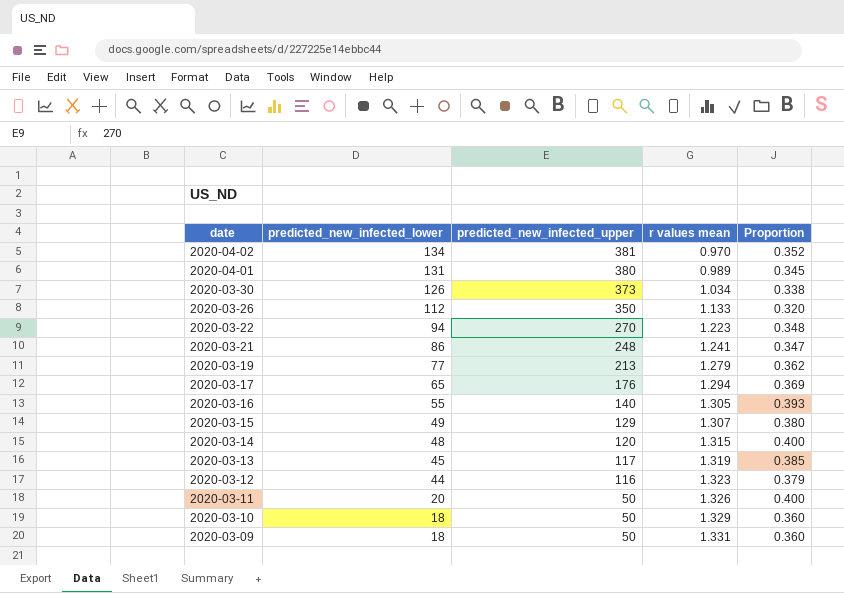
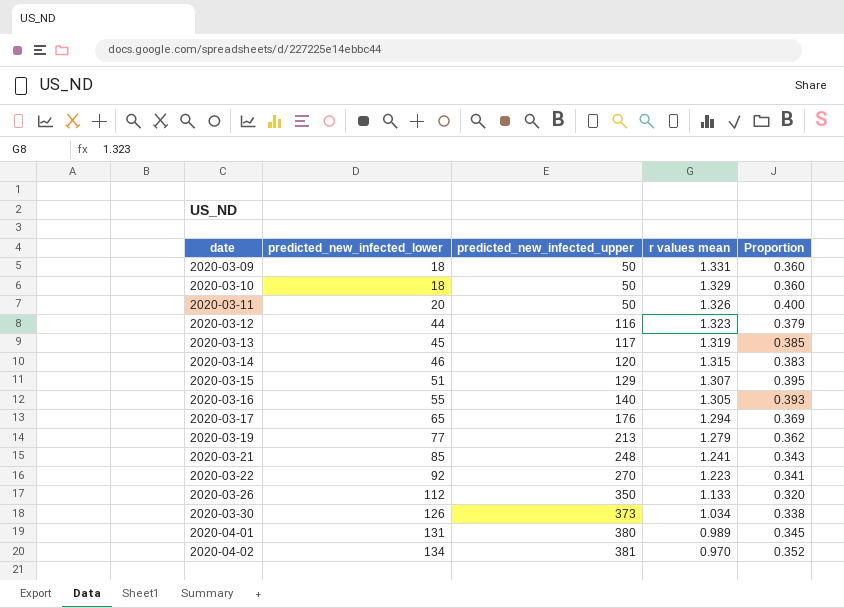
row order: date descending -> date ascending
2020-03-14 | predicted_new_infected_lower: 48 -> 46
2020-03-14 | Proportion: 0.400 -> 0.383
2020-03-15 | predicted_new_infected_lower: 49 -> 51
2020-03-15 | Proportion: 0.380 -> 0.395
2020-03-21 | predicted_new_infected_lower: 86 -> 85
2020-03-21 | Proportion: 0.347 -> 0.343
2020-03-22 | predicted_new_infected_lower: 94 -> 92
2020-03-22 | Proportion: 0.348 -> 0.341

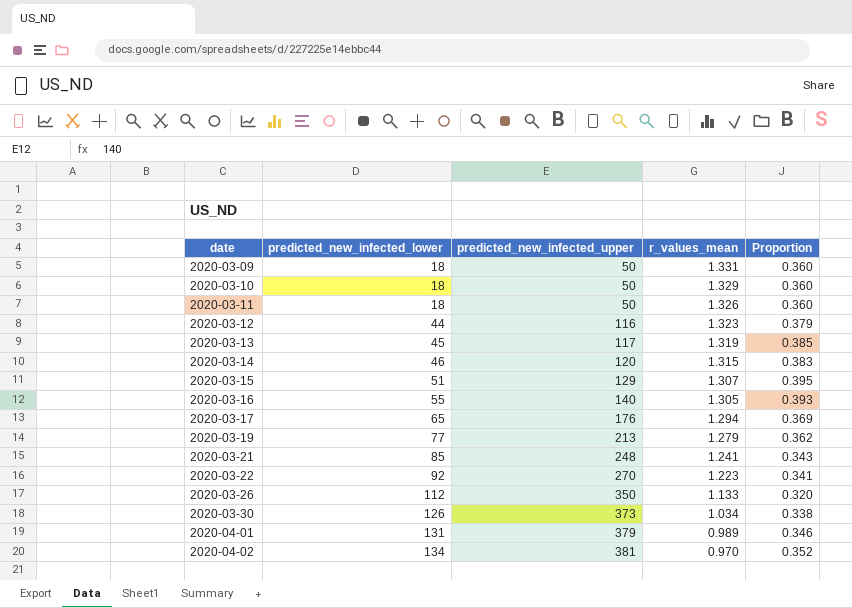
column name: r values mean -> r_values_mean
2020-03-11 | predicted_new_infected_lower: 20 -> 18
2020-03-11 | Proportion: 0.400 -> 0.360
2020-04-01 | predicted_new_infected_upper: 380 -> 379
2020-04-01 | Proportion: 0.345 -> 0.346

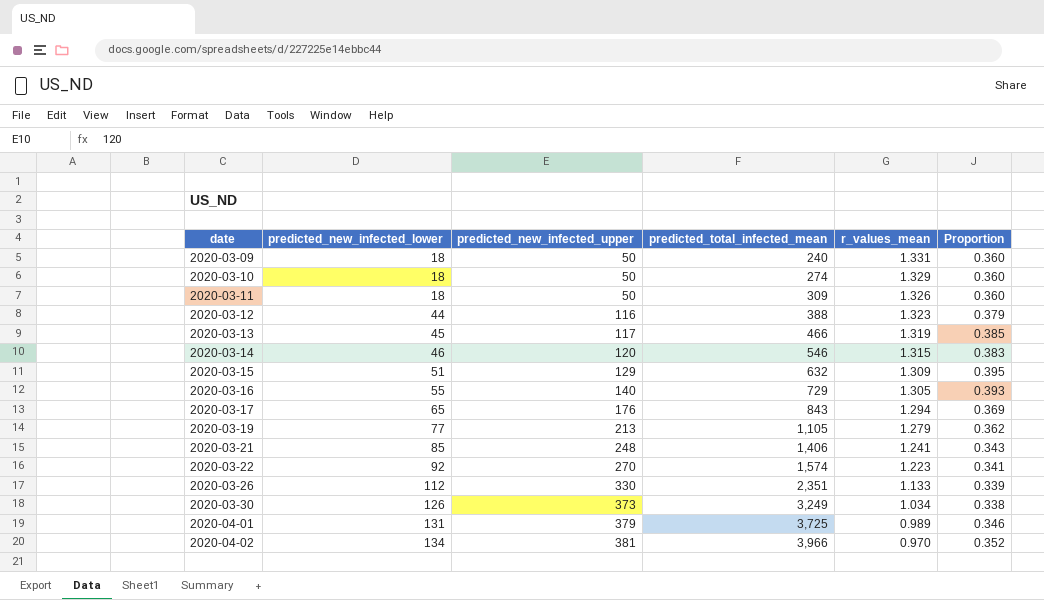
column predicted_total_infected_mean | position: none -> 4
2020-03-15 | r_values_mean: 1.307 -> 1.309
2020-03-26 | predicted_new_infected_upper: 350 -> 330
2020-03-26 | Proportion: 0.320 -> 0.339

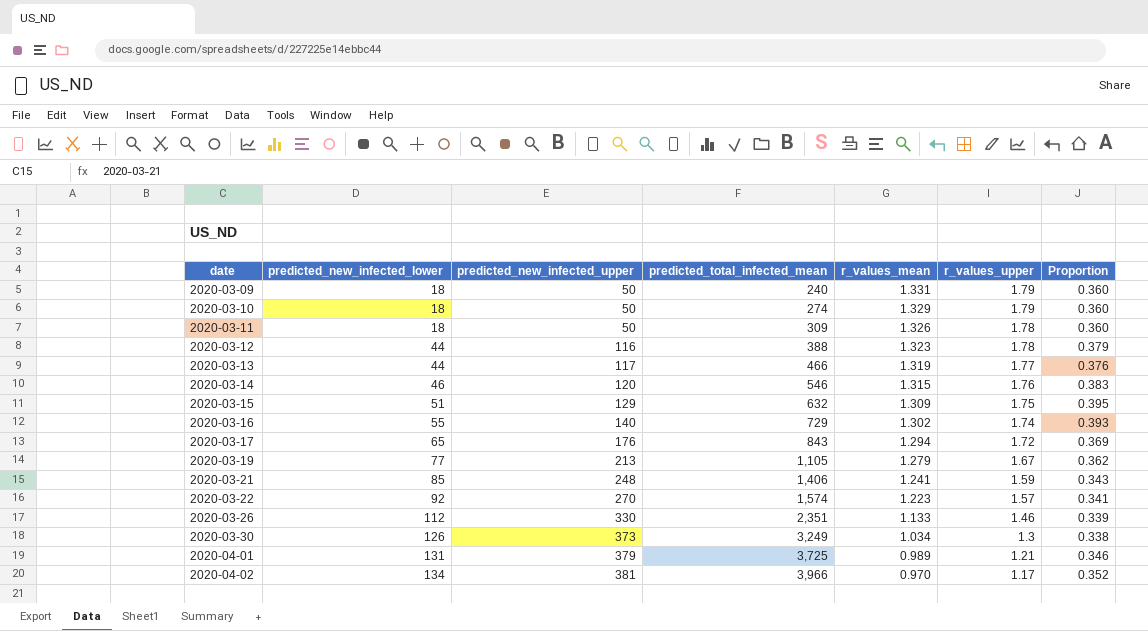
column r_values_upper | position: none -> 6
2020-03-13 | predicted_new_infected_lower: 45 -> 44
2020-03-13 | Proportion: 0.385 -> 0.376
2020-03-16 | r_values_mean: 1.305 -> 1.302

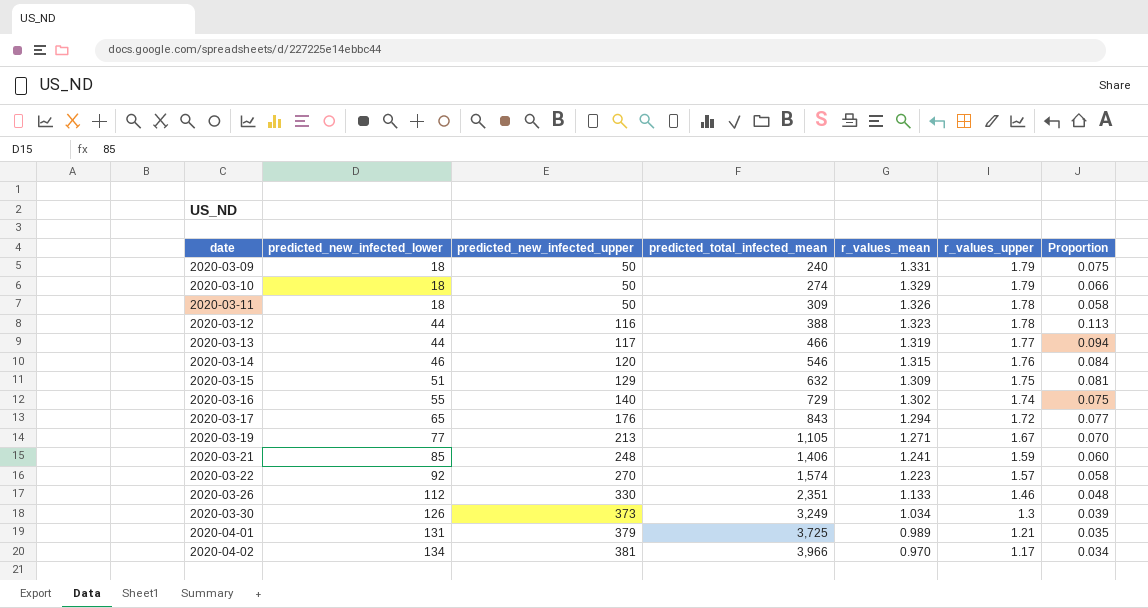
column Proportion | formula: [predicted_new_infected_lower] / [predicted_new_infected_upper] -> [predicted_new_infected_lower] / [predicted_total_infected_mean]
2020-03-19 | r_values_mean: 1.279 -> 1.271

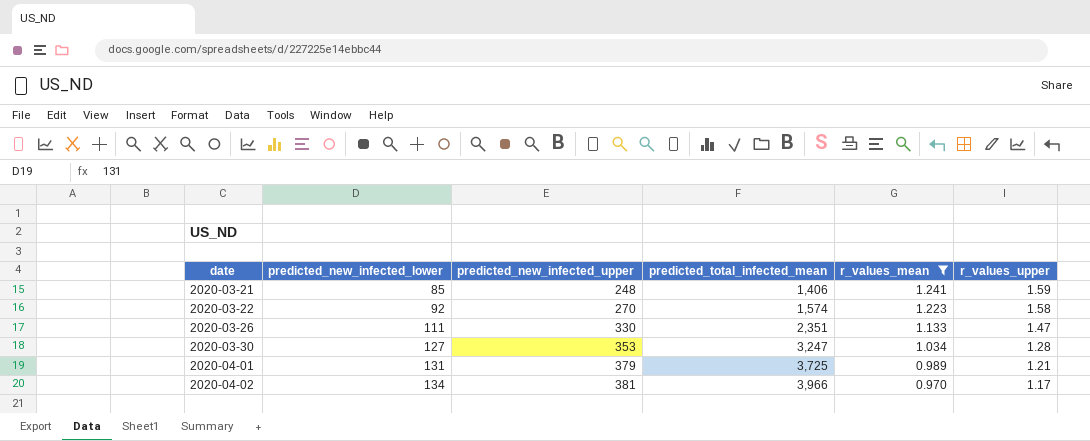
filter: none -> r_values_mean <= 1.241
column Proportion | formula: [predicted_new_infected_lower] / [predicted_total_infected_mean] -> none
2020-03-22 | r_values_upper: 1.57 -> 1.58
2020-03-26 | predicted_new_infected_lower: 112 -> 111
2020-03-26 | r_values_upper: 1.46 -> 1.47
2020-03-30 | predicted_new_infected_lower: 126 -> 127
2020-03-30 | predicted_new_infected_upper: 373 -> 353
2020-03-30 | predicted_total_infected_mean: 3,249 -> 3,247
2020-03-30 | r_values_upper: 1.3 -> 1.28

